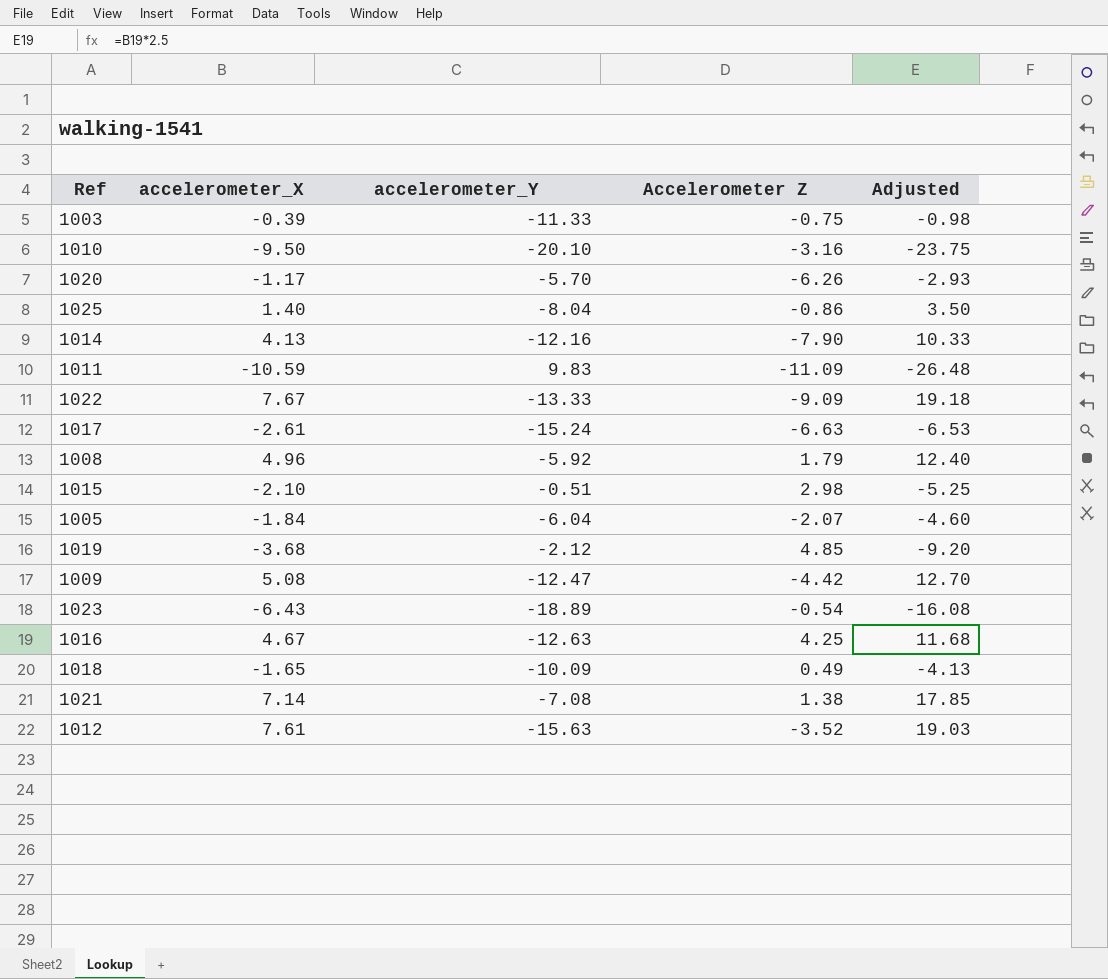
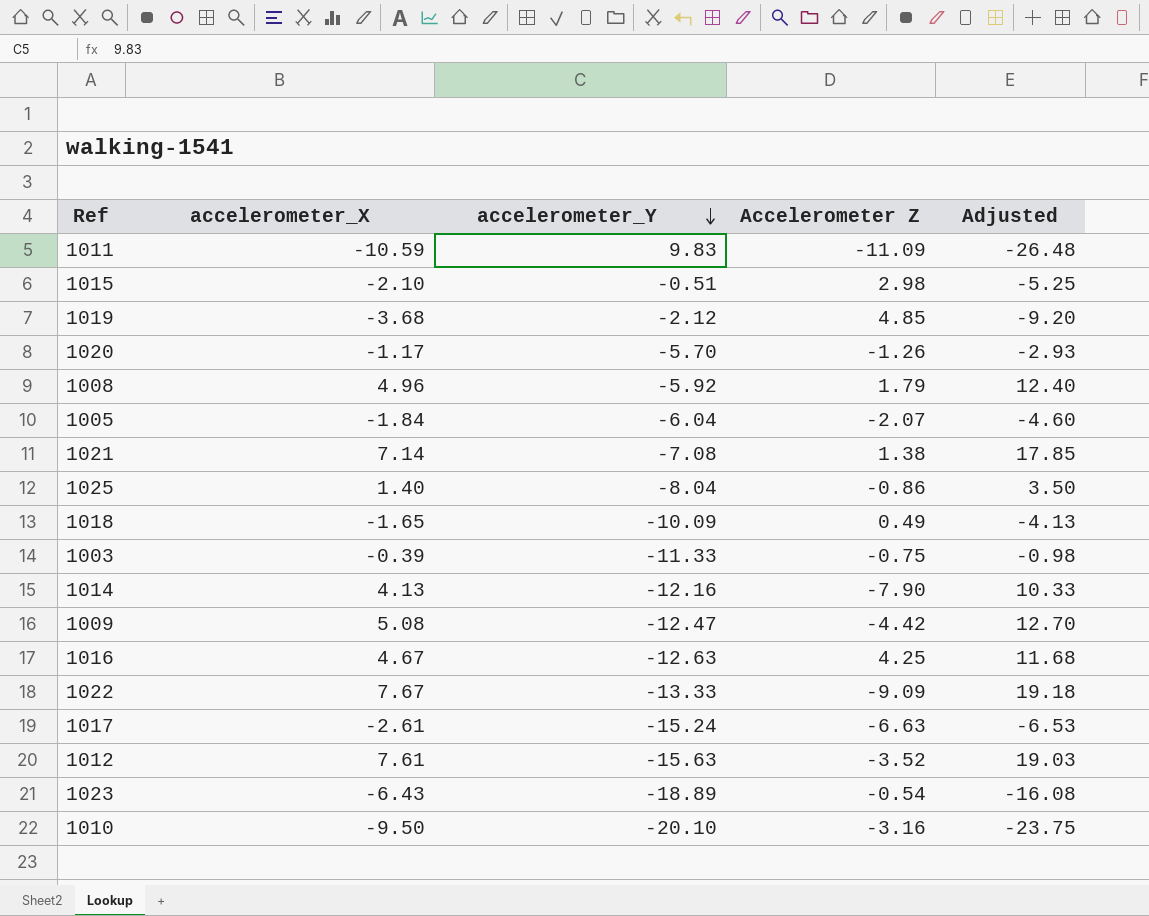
row order: none -> accelerometer_Y descending
1020 | Accelerometer Z: -6.26 -> -1.26

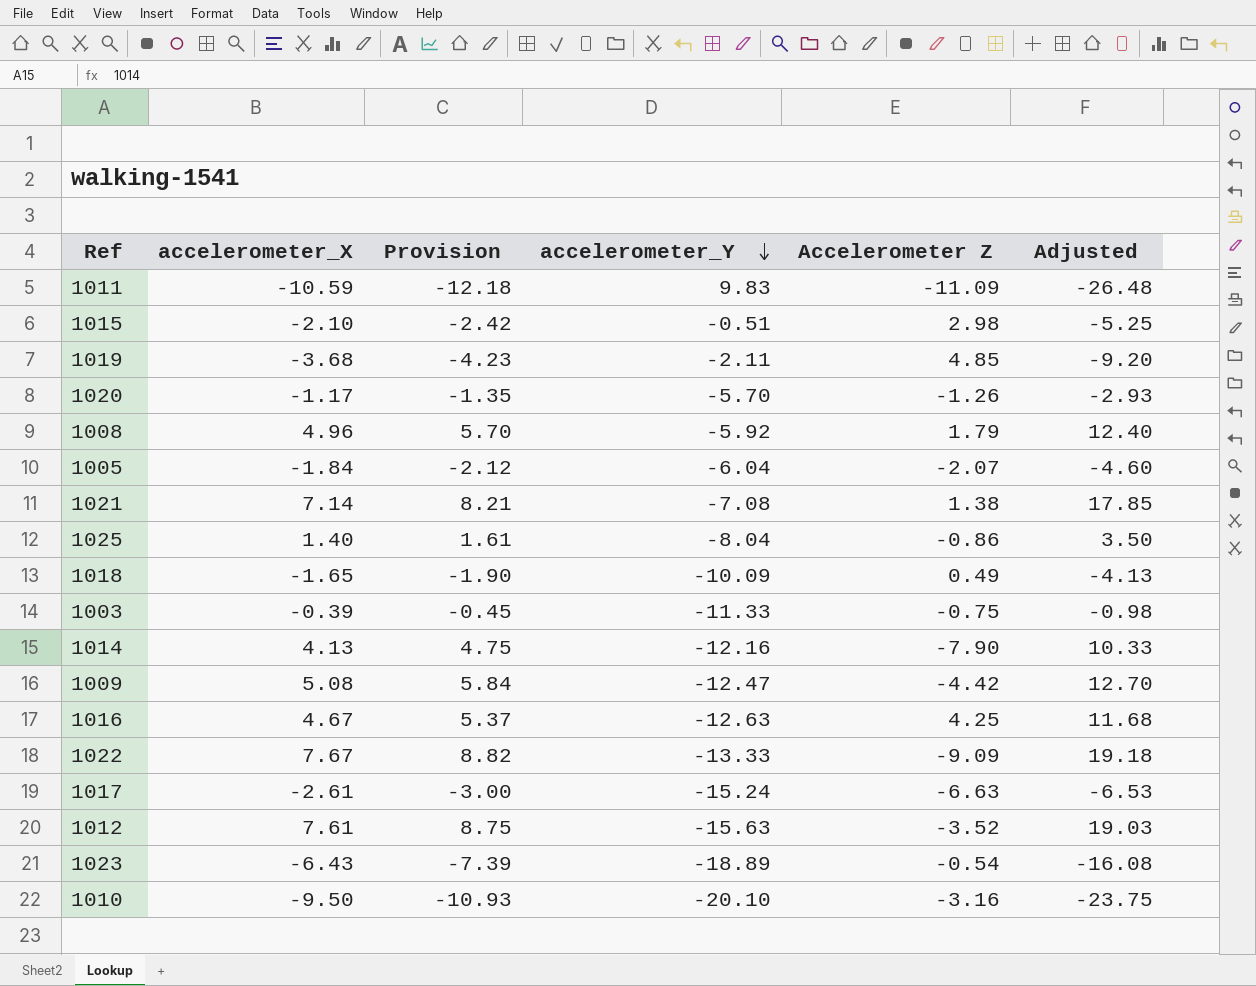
column Provision | formula: none -> [accelerometer_X] * 1.15
1019 | accelerometer_Y: -2.12 -> -2.11

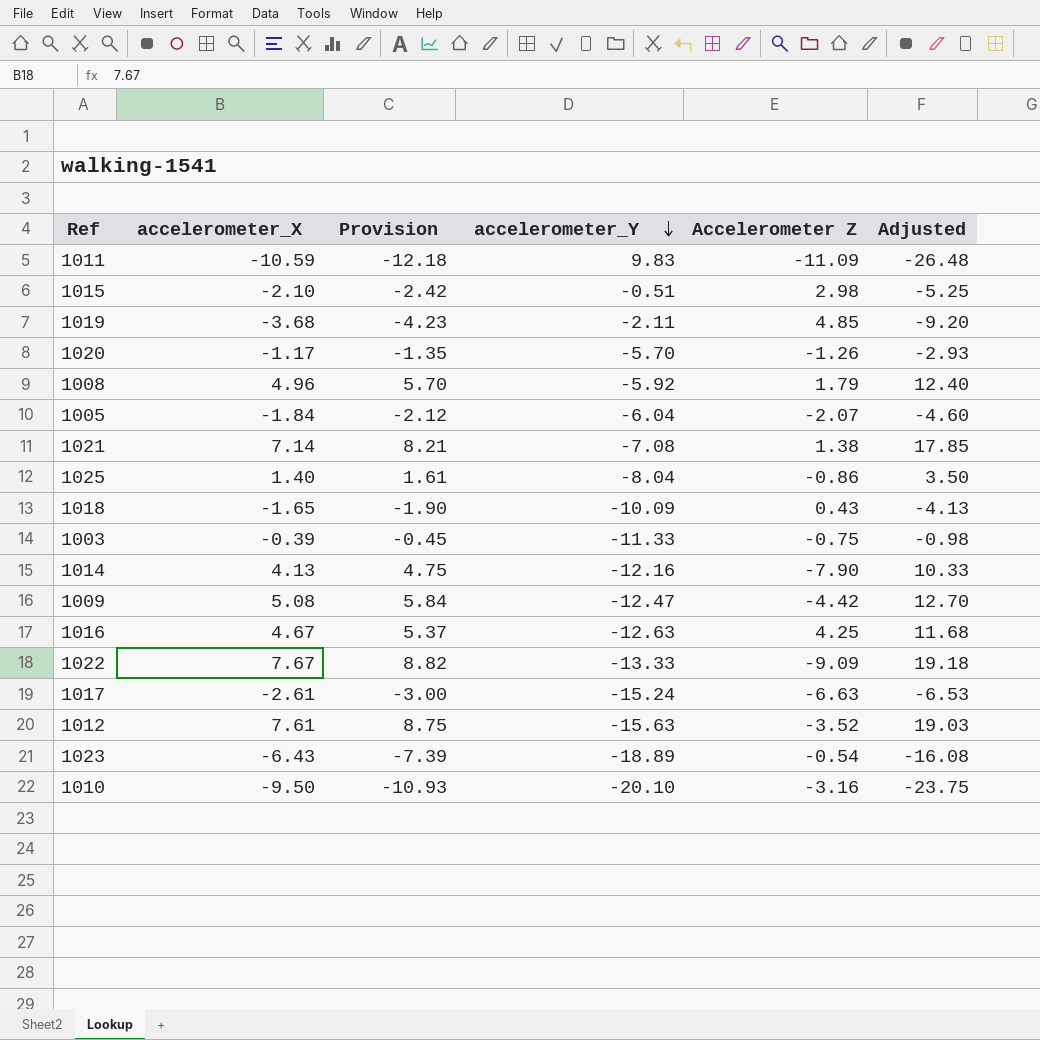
1018 | Accelerometer Z: 0.49 -> 0.43

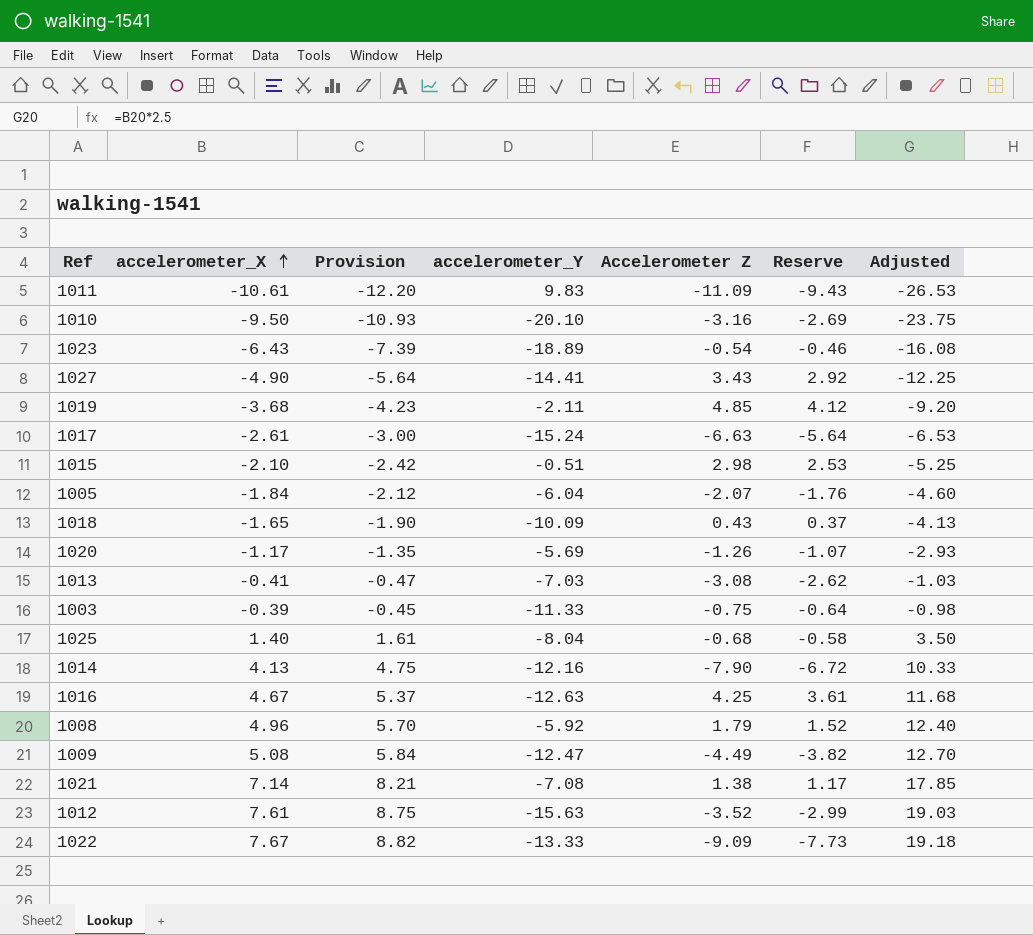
row order: accelerometer_Y descending -> accelerometer_X ascending
column Reserve | formula: none -> [Accelerometer Z] * 0.85
1011 | accelerometer_X: -10.59 -> -10.61
1011 | Provision: -12.18 -> -12.20
1011 | Adjusted: -26.48 -> -26.53
row 1027: none -> -4.90 | -5.64 | -14.41 | 3.43 | 2.92 | -12.25
1020 | accelerometer_Y: -5.70 -> -5.69
row 1013: none -> -0.41 | -0.47 | -7.03 | -3.08 | -2.62 | -1.03
1025 | Accelerometer Z: -0.86 -> -0.68
1009 | Accelerometer Z: -4.42 -> -4.49

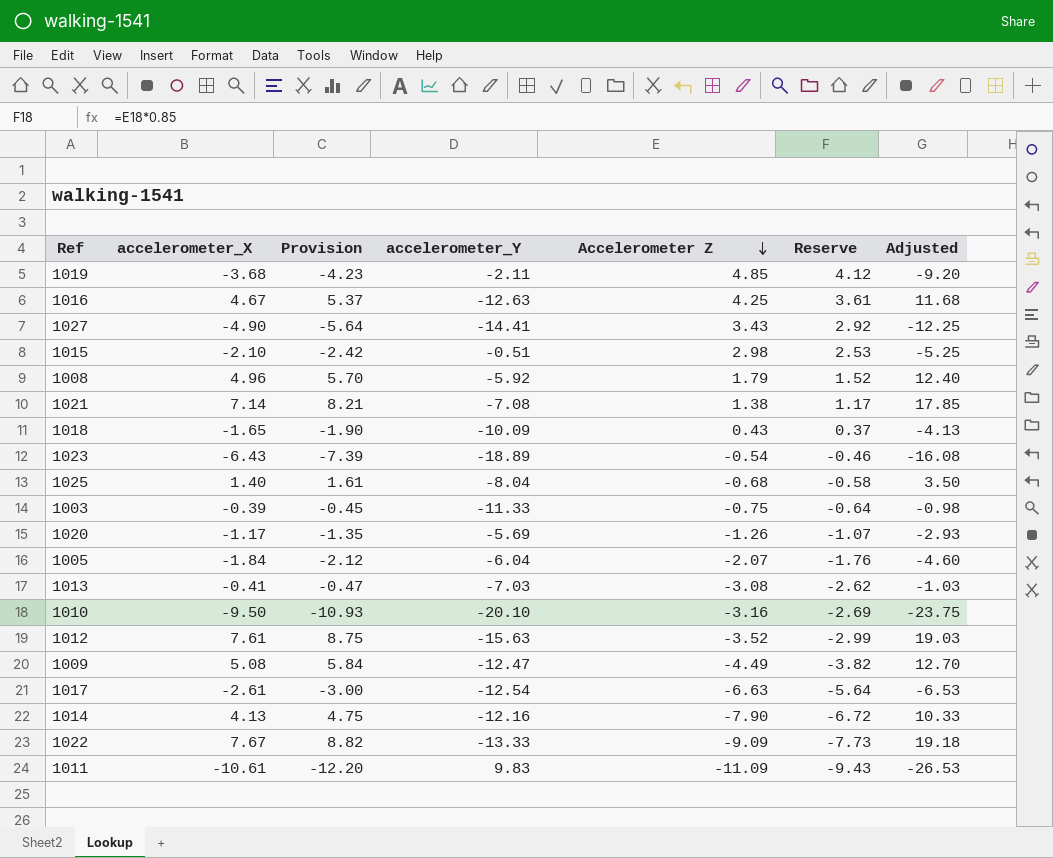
row order: accelerometer_X ascending -> Accelerometer Z descending
1017 | accelerometer_Y: -15.24 -> -12.54

